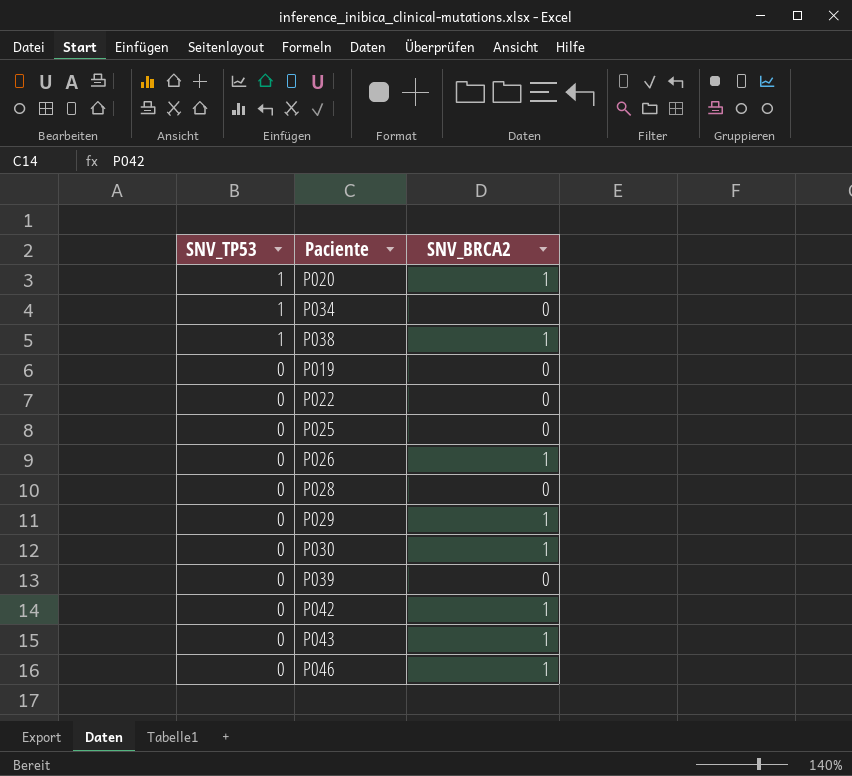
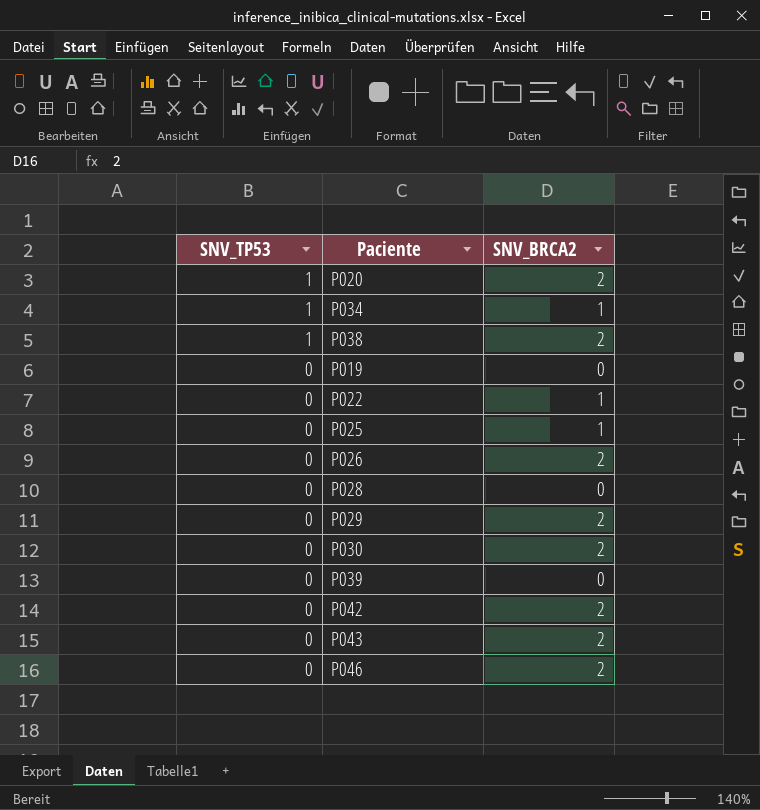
P020 | SNV_BRCA2: 1 -> 2
P034 | SNV_BRCA2: 0 -> 1
P038 | SNV_BRCA2: 1 -> 2
P022 | SNV_BRCA2: 0 -> 1
P025 | SNV_BRCA2: 0 -> 1
P026 | SNV_BRCA2: 1 -> 2
P029 | SNV_BRCA2: 1 -> 2
P030 | SNV_BRCA2: 1 -> 2
P042 | SNV_BRCA2: 1 -> 2
P043 | SNV_BRCA2: 1 -> 2
P046 | SNV_BRCA2: 1 -> 2

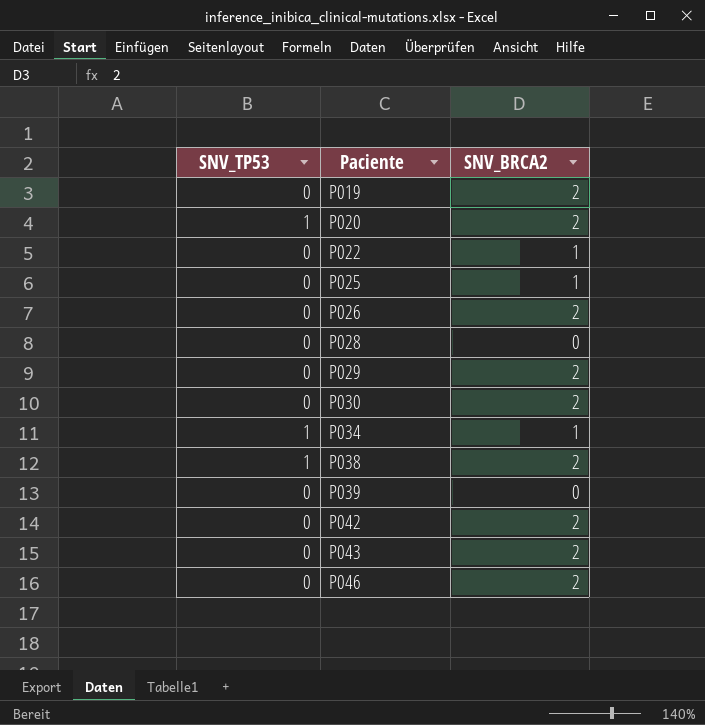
row order: SNV_TP53 descending -> Paciente ascending
P019 | SNV_BRCA2: 0 -> 2

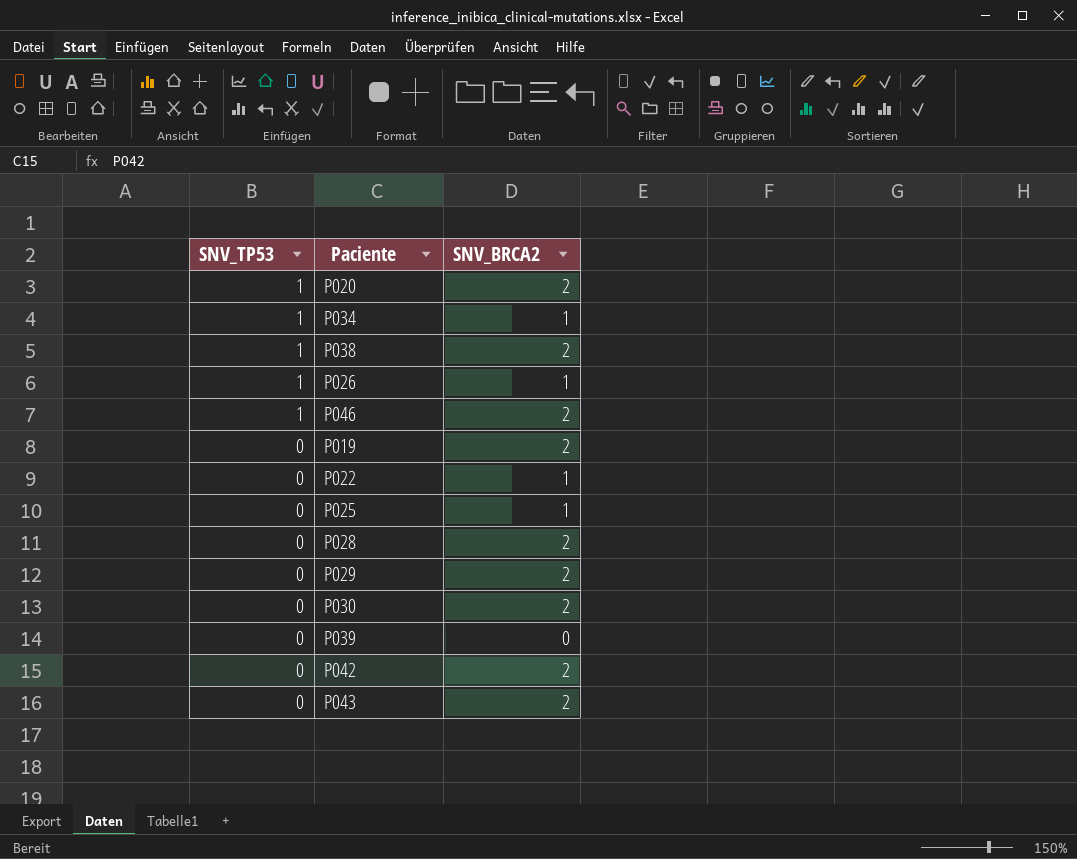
row order: Paciente ascending -> SNV_TP53 descending
P026 | SNV_TP53: 0 -> 1
P026 | SNV_BRCA2: 2 -> 1
P046 | SNV_TP53: 0 -> 1
P028 | SNV_BRCA2: 0 -> 2

